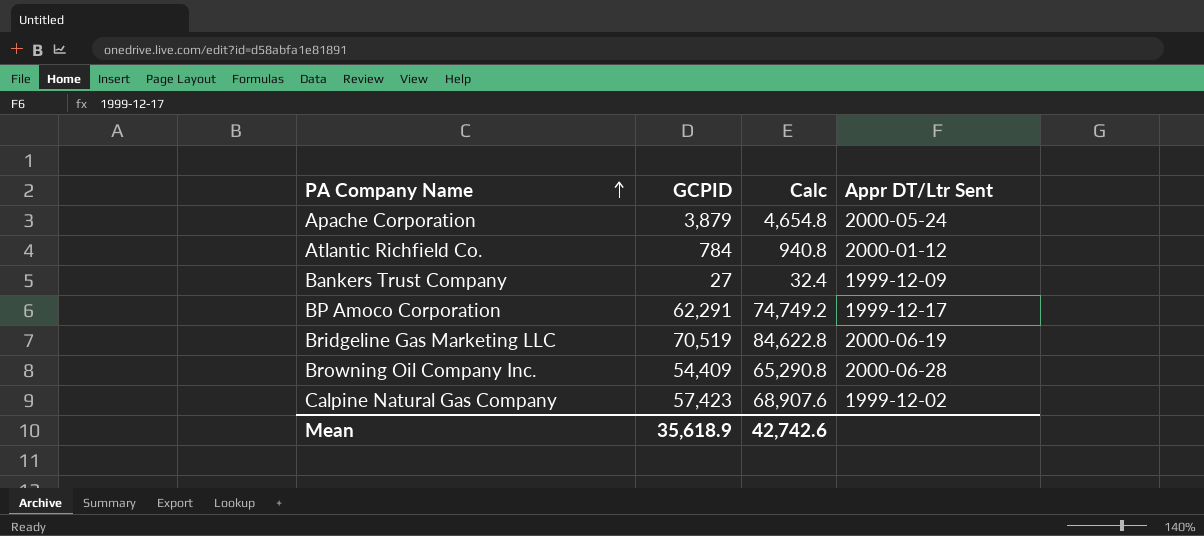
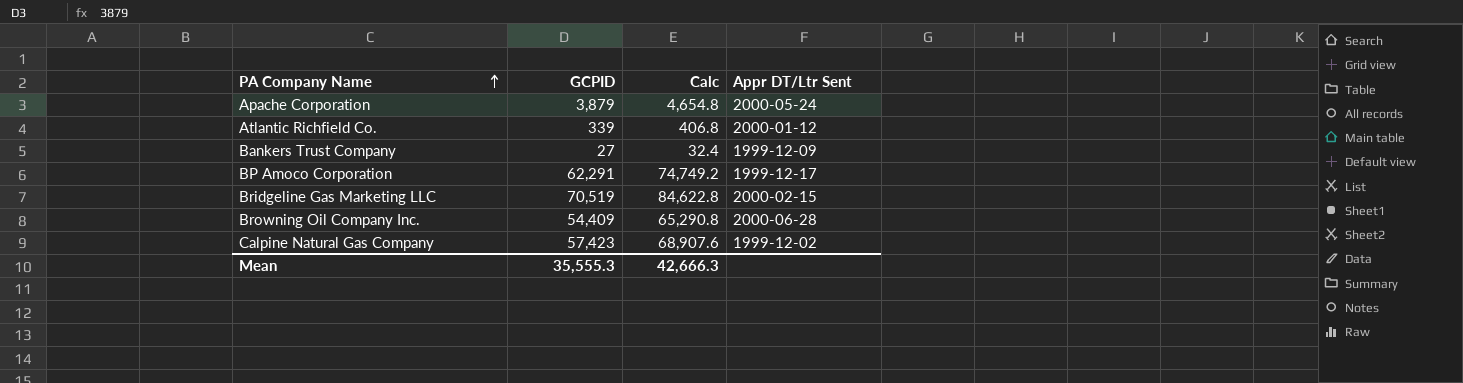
Atlantic Richfield Co. | GCPID: 784 -> 339
Atlantic Richfield Co. | Calc: 940.8 -> 406.8
Bridgeline Gas Marketing LLC | Appr DT/Ltr Sent: 2000-06-19 -> 2000-02-15
Mean | GCPID: 35,618.9 -> 35,555.3
Mean | Calc: 42,742.6 -> 42,666.3

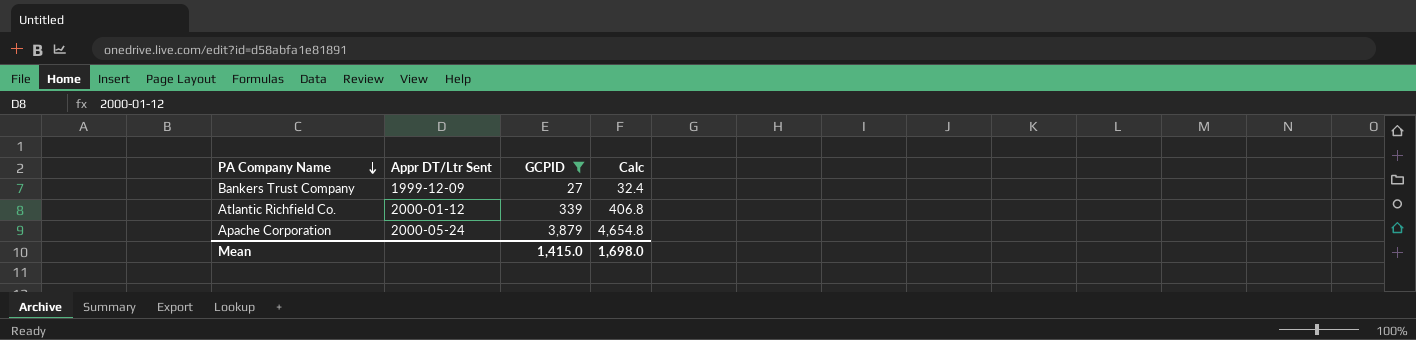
filter: none -> GCPID <= 3,879
row order: PA Company Name ascending -> PA Company Name descending
column Appr DT/Ltr Sent | position: 4 -> 2
Mean | GCPID: 35,555.3 -> 1,415.0
Mean | Calc: 42,666.3 -> 1,698.0

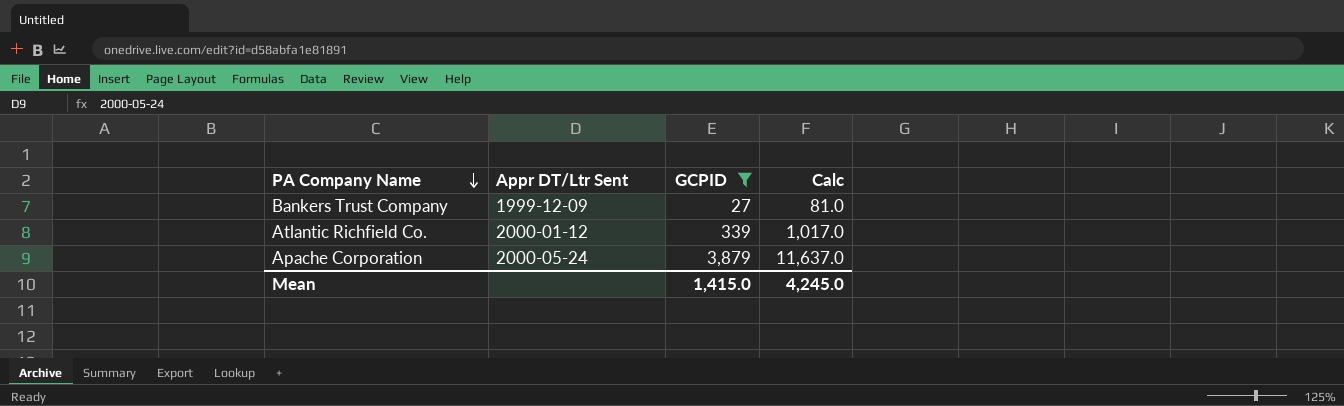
column Calc | formula: [GCPID] * 1.2 -> [GCPID] * 3
Mean | Calc: 1,698.0 -> 4,245.0

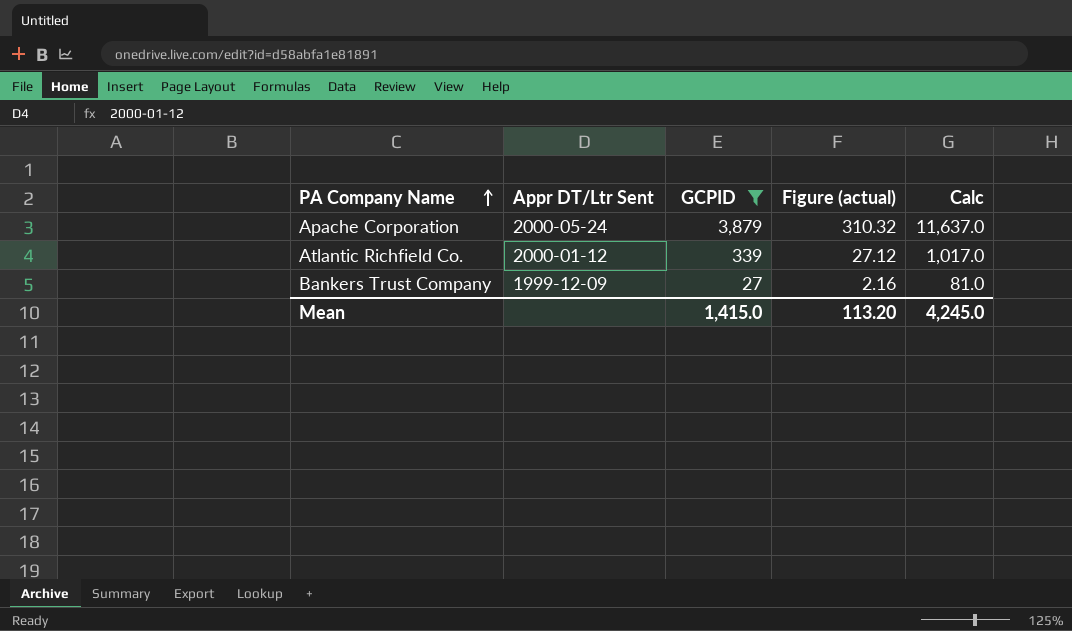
row order: PA Company Name descending -> PA Company Name ascending
column Figure (actual) | formula: none -> [GCPID] * 0.08

